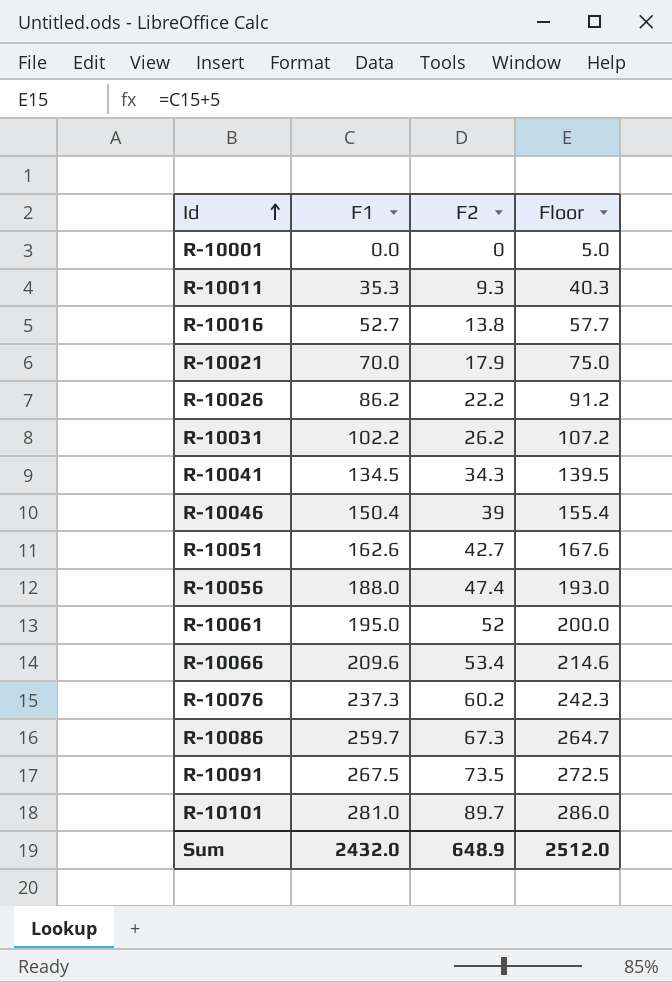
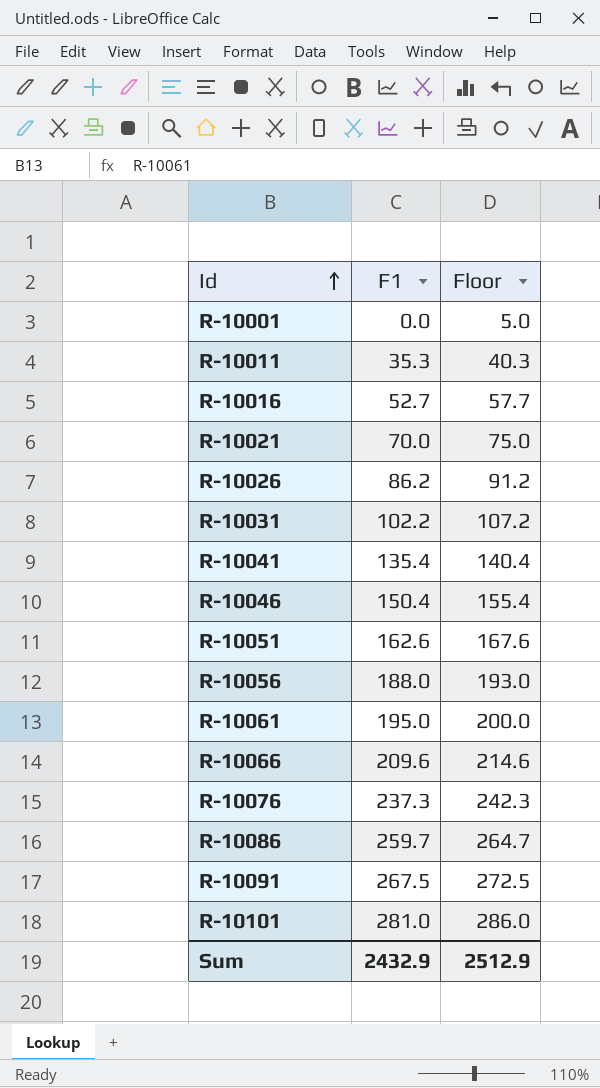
column F2 | position: 3 -> none
R-10041 | F1: 134.5 -> 135.4
R-10041 | Floor: 139.5 -> 140.4
Sum | F1: 2432.0 -> 2432.9
Sum | Floor: 2512.0 -> 2512.9

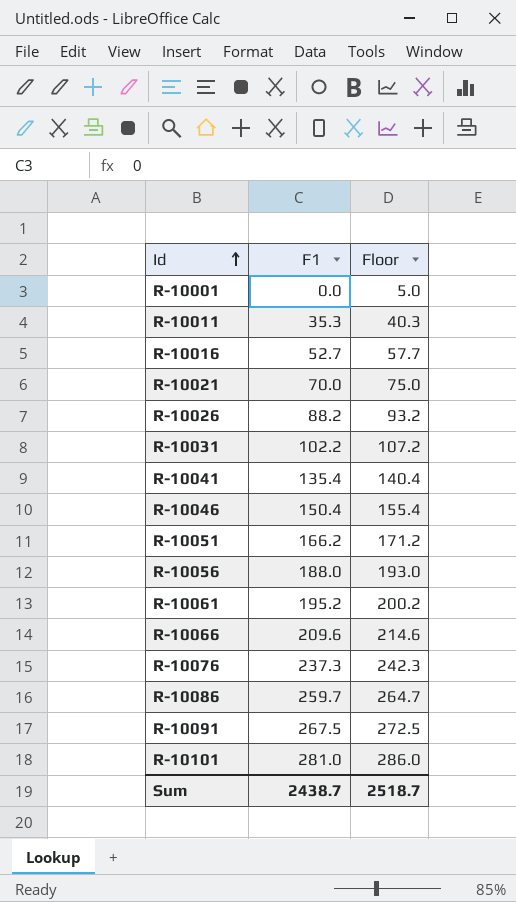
R-10026 | F1: 86.2 -> 88.2
R-10026 | Floor: 91.2 -> 93.2
R-10051 | F1: 162.6 -> 166.2
R-10051 | Floor: 167.6 -> 171.2
R-10061 | F1: 195.0 -> 195.2
R-10061 | Floor: 200.0 -> 200.2
Sum | F1: 2432.9 -> 2438.7
Sum | Floor: 2512.9 -> 2518.7

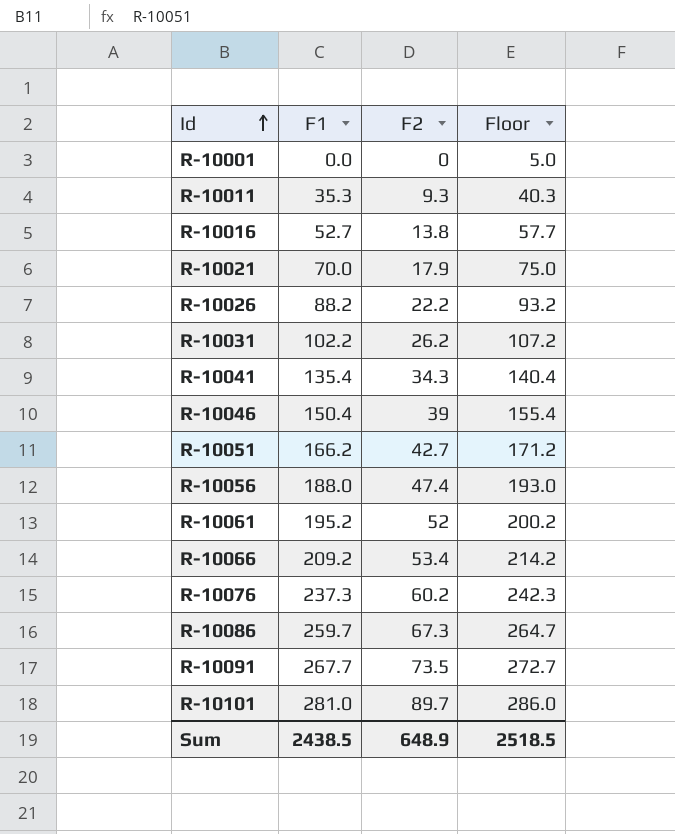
column F2 | position: none -> 3
R-10066 | F1: 209.6 -> 209.2
R-10066 | Floor: 214.6 -> 214.2
R-10091 | F1: 267.5 -> 267.7
R-10091 | Floor: 272.5 -> 272.7
Sum | F1: 2438.7 -> 2438.5
Sum | Floor: 2518.7 -> 2518.5

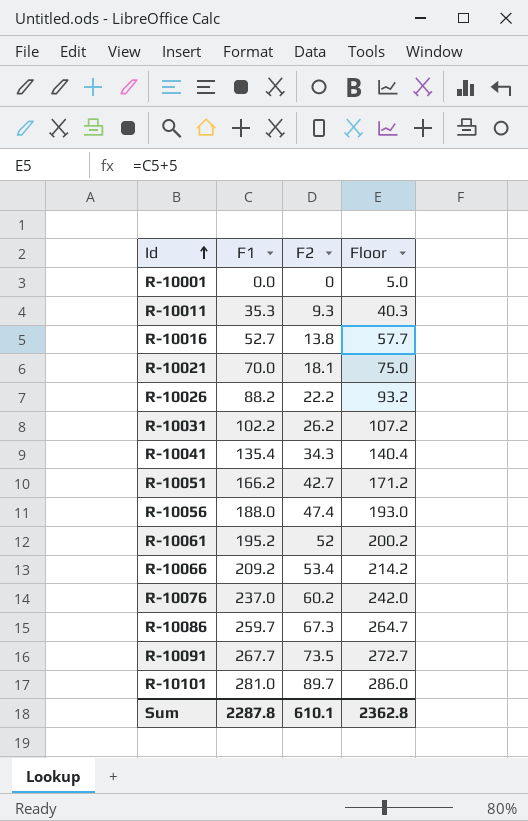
row R-10046: 150.4 | 39 | 155.4 -> none
R-10021 | F2: 17.9 -> 18.1
R-10076 | F1: 237.3 -> 237.0
R-10076 | Floor: 242.3 -> 242.0
Sum | F1: 2438.5 -> 2287.8
Sum | F2: 648.9 -> 610.1
Sum | Floor: 2518.5 -> 2362.8

